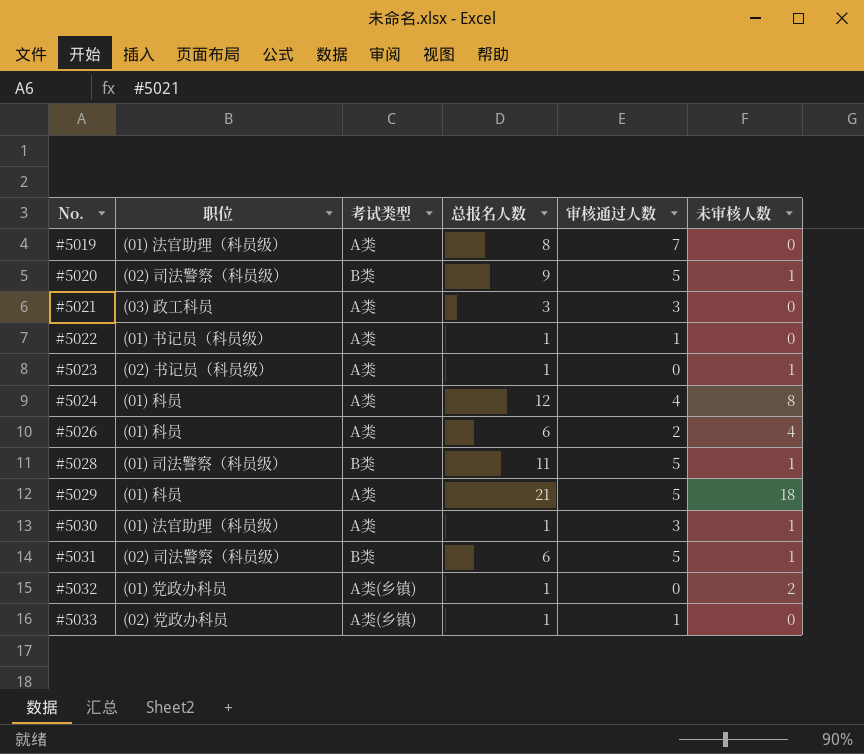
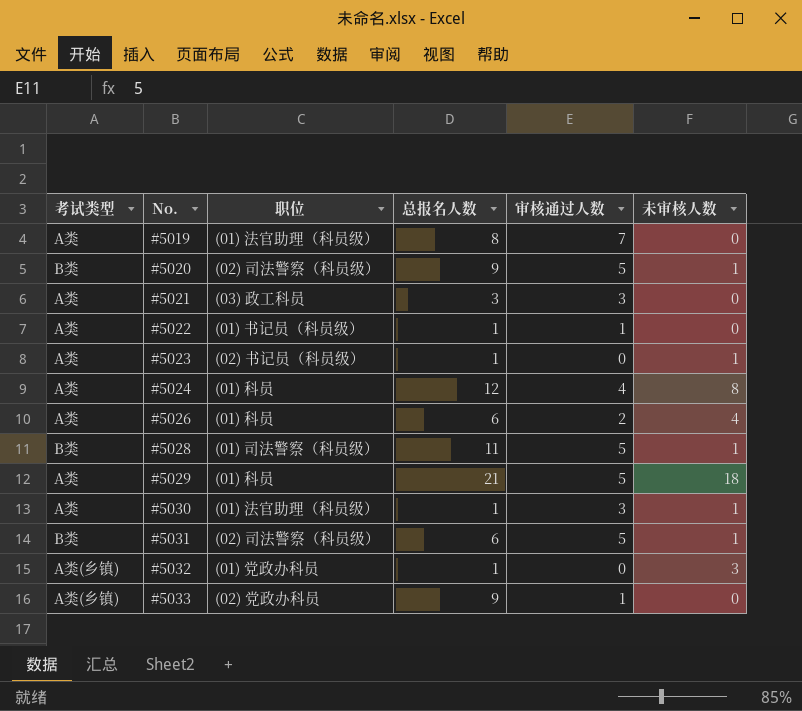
column 考试类型 | position: 3 -> 1
#5032 | 未审核人数: 2 -> 3
#5033 | 总报名人数: 1 -> 9

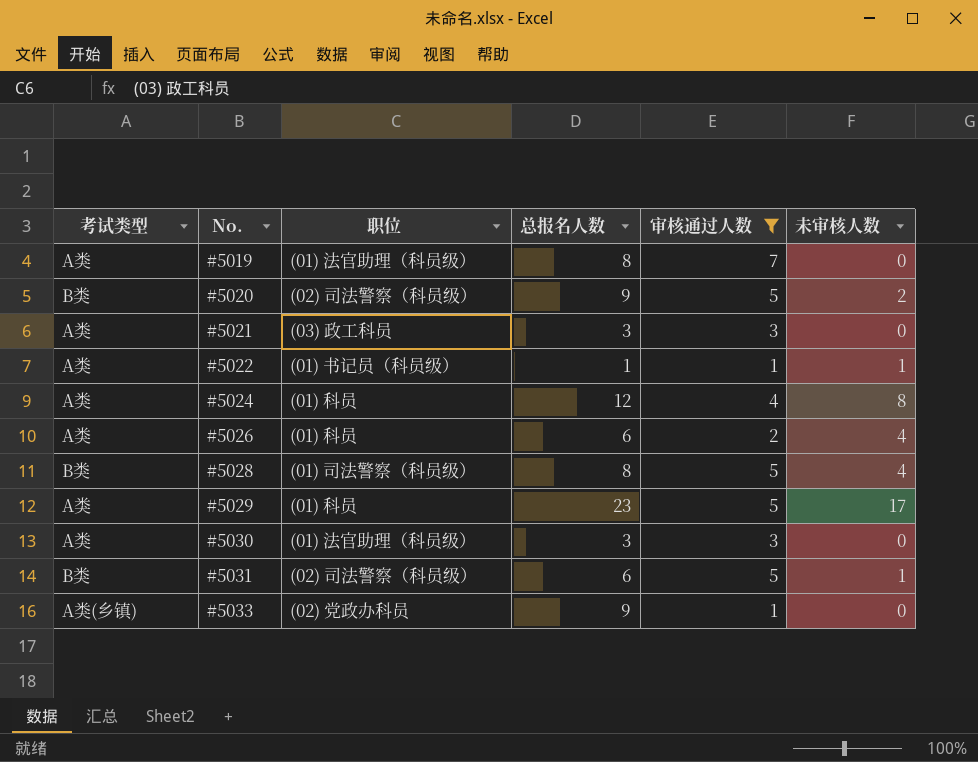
filter: none -> 审核通过人数 != 0
#5020 | 未审核人数: 1 -> 2
#5022 | 未审核人数: 0 -> 1
#5028 | 总报名人数: 11 -> 8
#5028 | 未审核人数: 1 -> 4
#5029 | 总报名人数: 21 -> 23
#5029 | 未审核人数: 18 -> 17
#5030 | 总报名人数: 1 -> 3
#5030 | 未审核人数: 1 -> 0

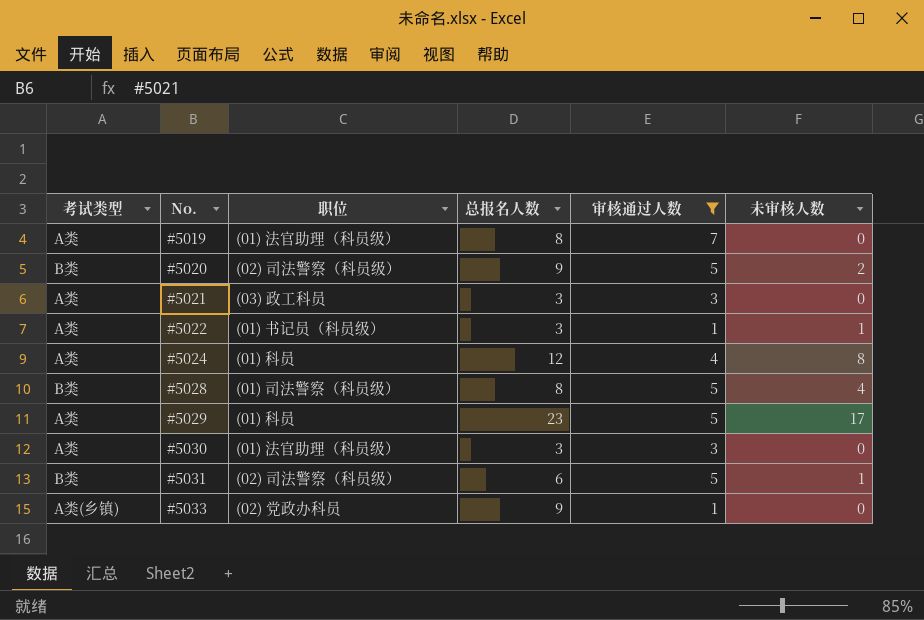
row #5026: A类 | (01) 科员 | 6 | 2 | 4 -> none
#5022 | 总报名人数: 1 -> 3

